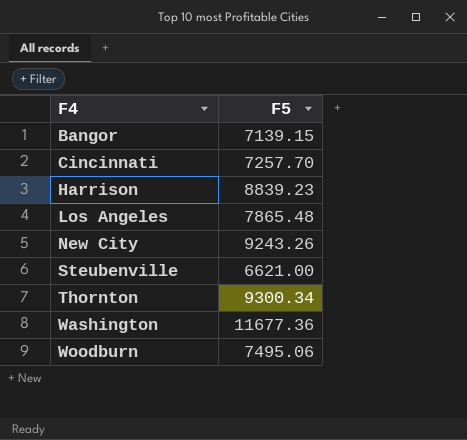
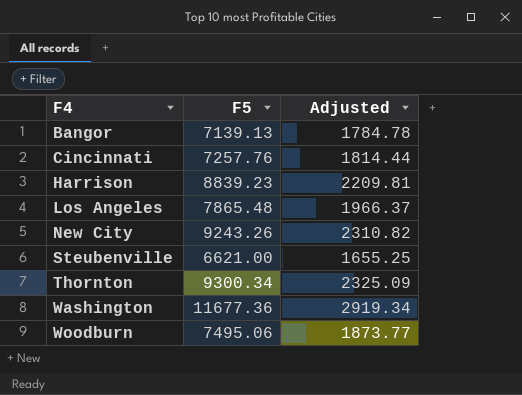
column Adjusted | formula: none -> [F5] * 0.25
Bangor | F5: 7139.15 -> 7139.13
Cincinnati | F5: 7257.70 -> 7257.76

